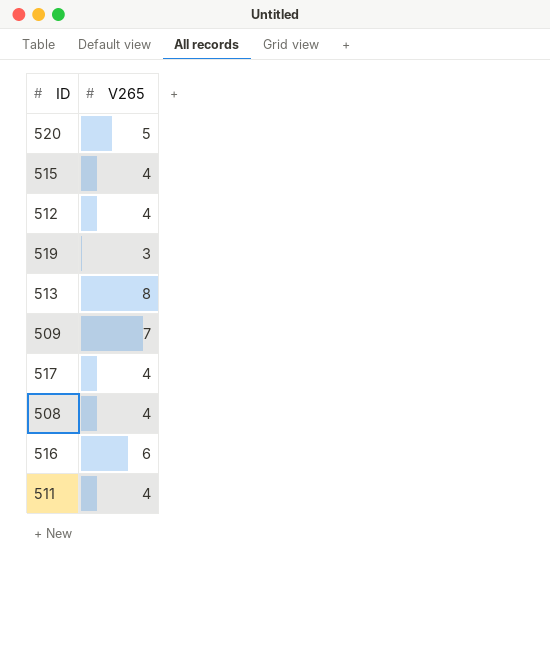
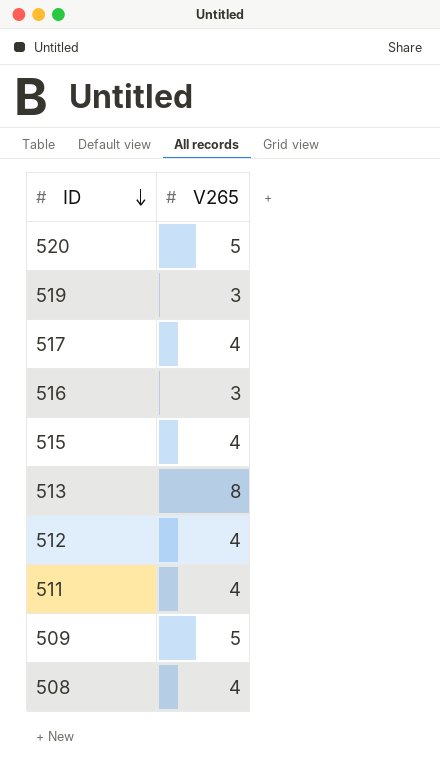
row order: none -> ID descending
516 | V265: 6 -> 3
509 | V265: 7 -> 5

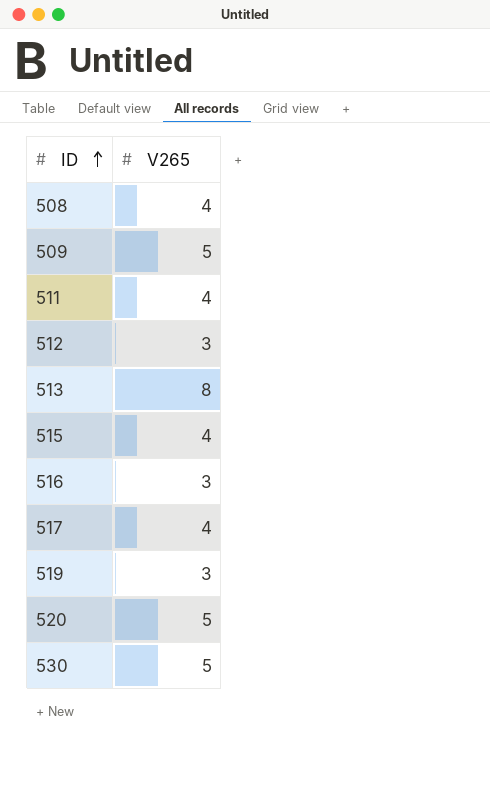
row order: ID descending -> ID ascending
512 | V265: 4 -> 3
row 530: none -> 5

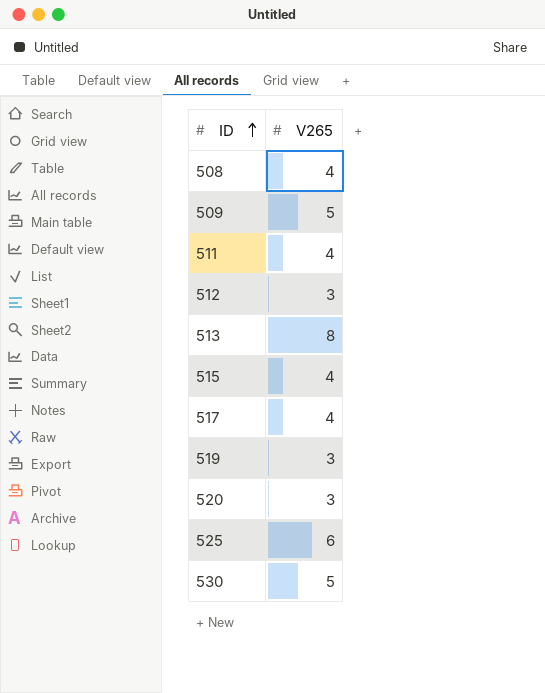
row 516: 3 -> none
520 | V265: 5 -> 3
row 525: none -> 6

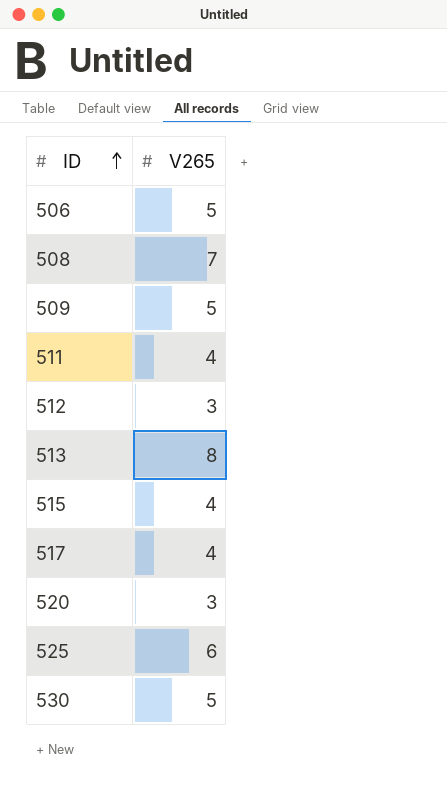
row 519: 3 -> none
row 506: none -> 5
508 | V265: 4 -> 7

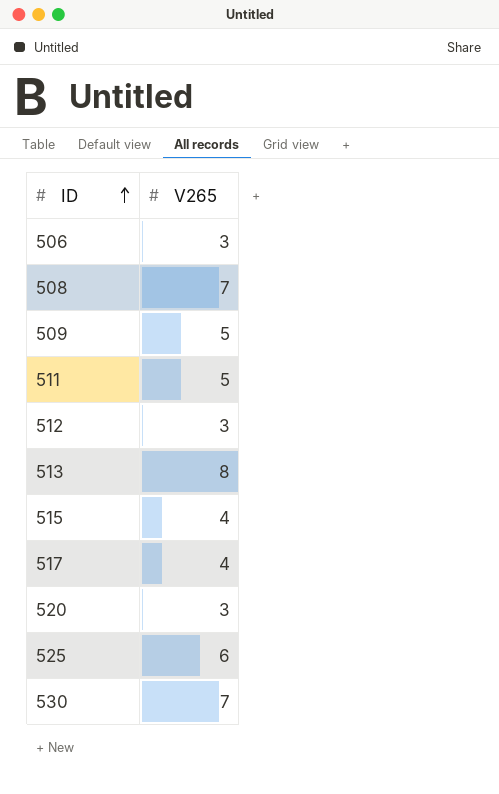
506 | V265: 5 -> 3
511 | V265: 4 -> 5
530 | V265: 5 -> 7

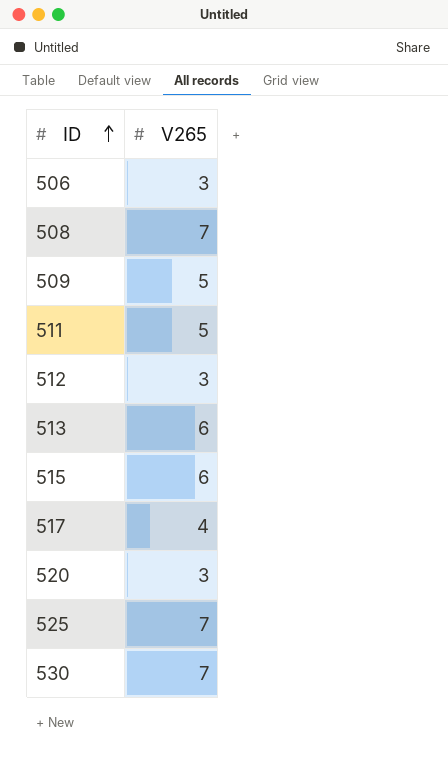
513 | V265: 8 -> 6
515 | V265: 4 -> 6
525 | V265: 6 -> 7

